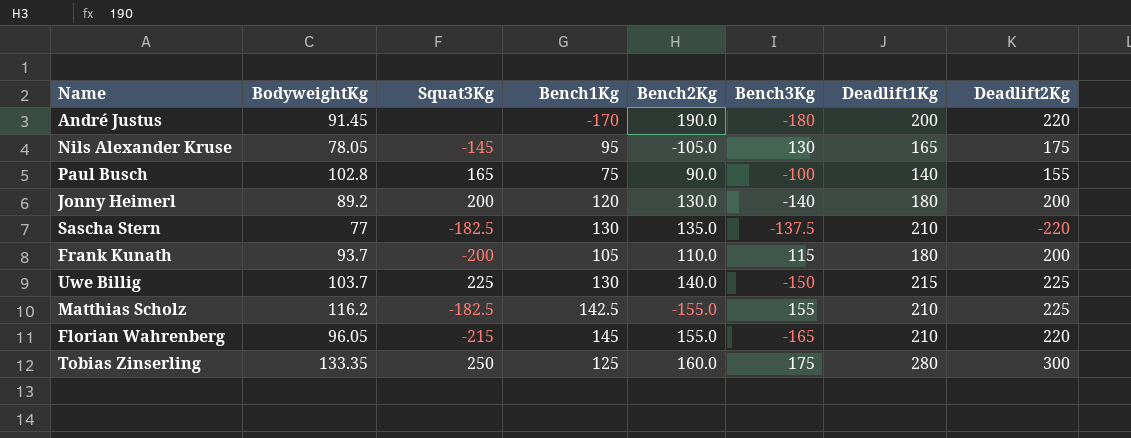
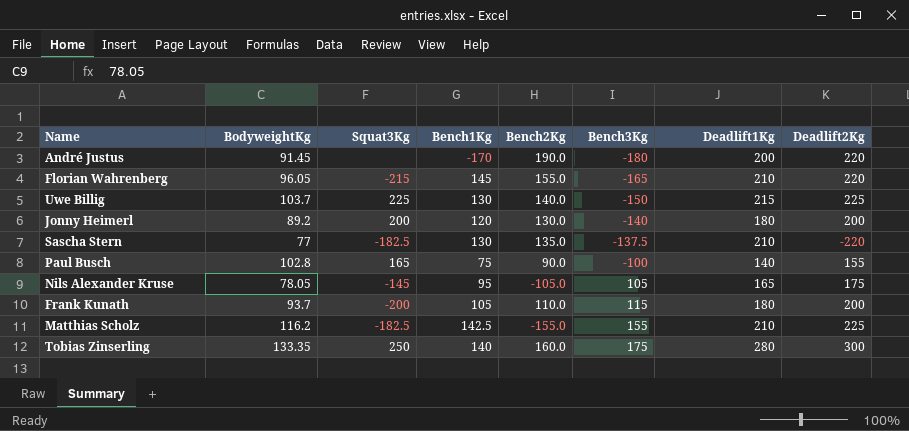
row order: none -> Bench3Kg ascending
Nils Alexander Kruse | Bench3Kg: 130 -> 105
Tobias Zinserling | Bench1Kg: 125 -> 140

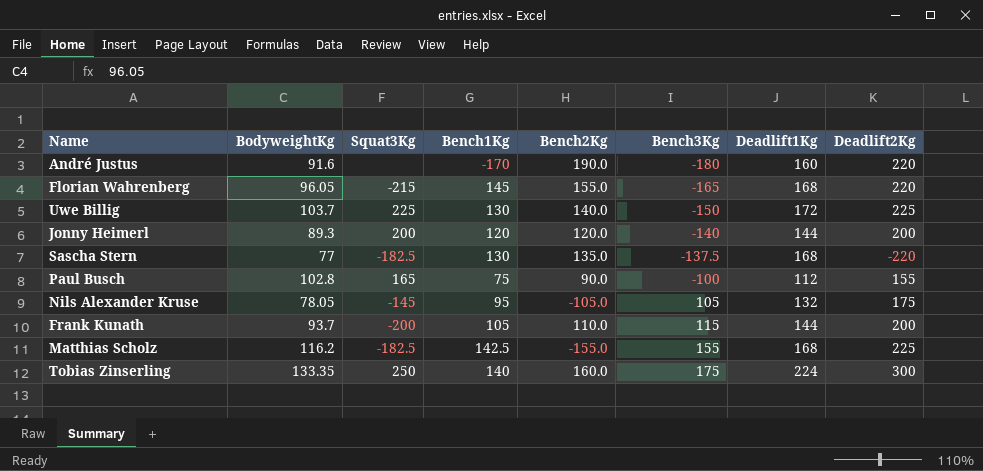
André Justus | BodyweightKg: 91.45 -> 91.6
André Justus | Deadlift1Kg: 200 -> 160
Florian Wahrenberg | Deadlift1Kg: 210 -> 168
Uwe Billig | Deadlift1Kg: 215 -> 172
Jonny Heimerl | BodyweightKg: 89.2 -> 89.3
Jonny Heimerl | Bench2Kg: 130.0 -> 120.0
Jonny Heimerl | Deadlift1Kg: 180 -> 144
Sascha Stern | Deadlift1Kg: 210 -> 168
Paul Busch | Deadlift1Kg: 140 -> 112
Nils Alexander Kruse | Deadlift1Kg: 165 -> 132
Frank Kunath | Deadlift1Kg: 180 -> 144
Matthias Scholz | Deadlift1Kg: 210 -> 168
Tobias Zinserling | Deadlift1Kg: 280 -> 224

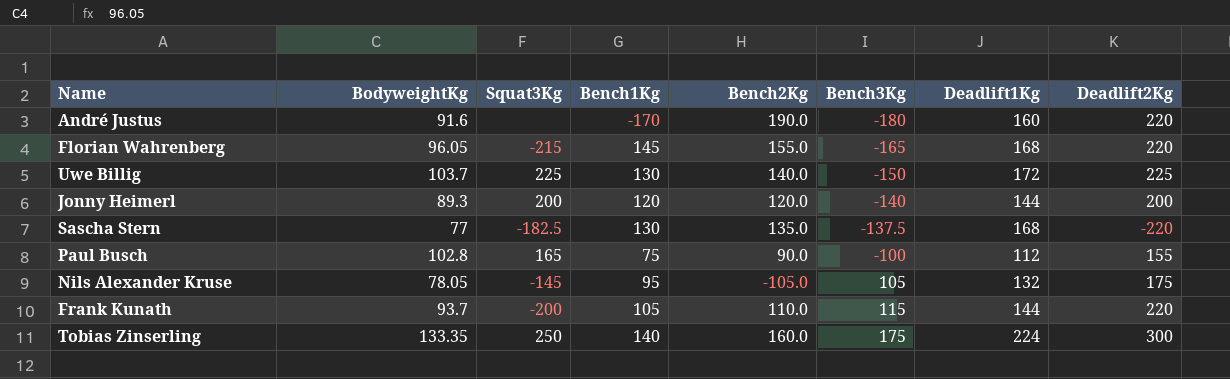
row Matthias Scholz: 116.2 | -182.5 | 142.5 | -155.0 | 155 | 168 | 225 -> none
Frank Kunath | Deadlift2Kg: 200 -> 220

